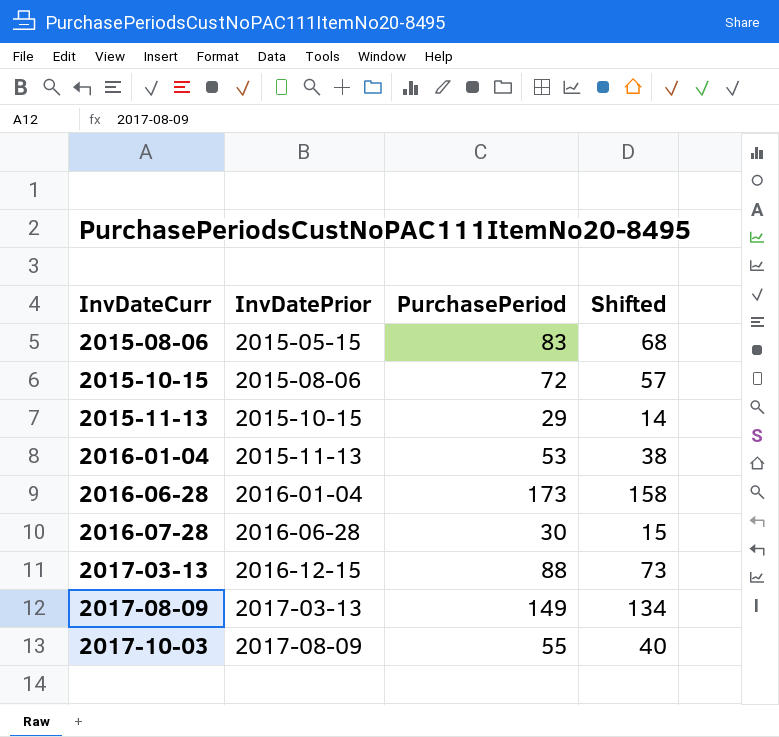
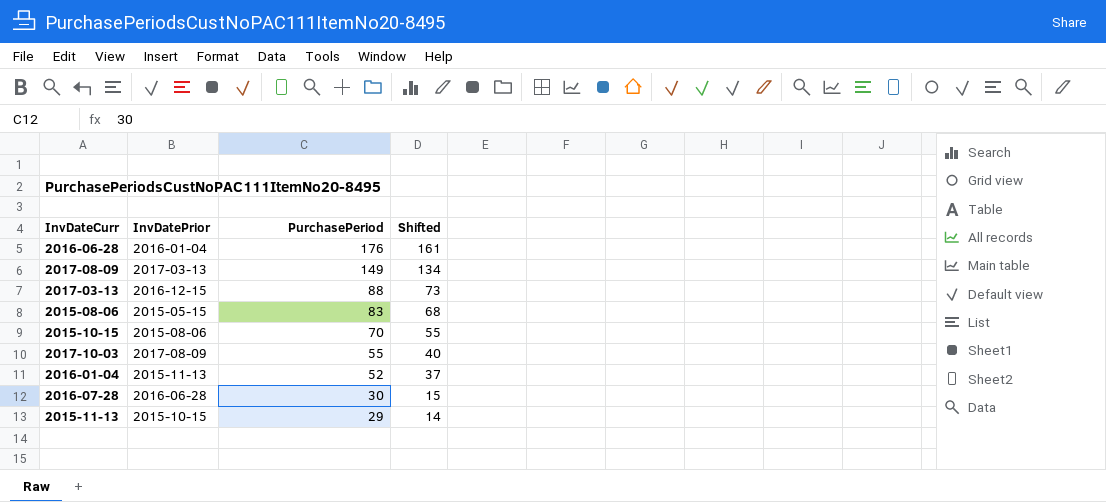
row order: InvDateCurr ascending -> PurchasePeriod descending
2016-06-28 | PurchasePeriod: 173 -> 176
2016-06-28 | Shifted: 158 -> 161
2015-10-15 | PurchasePeriod: 72 -> 70
2015-10-15 | Shifted: 57 -> 55
2016-01-04 | PurchasePeriod: 53 -> 52
2016-01-04 | Shifted: 38 -> 37

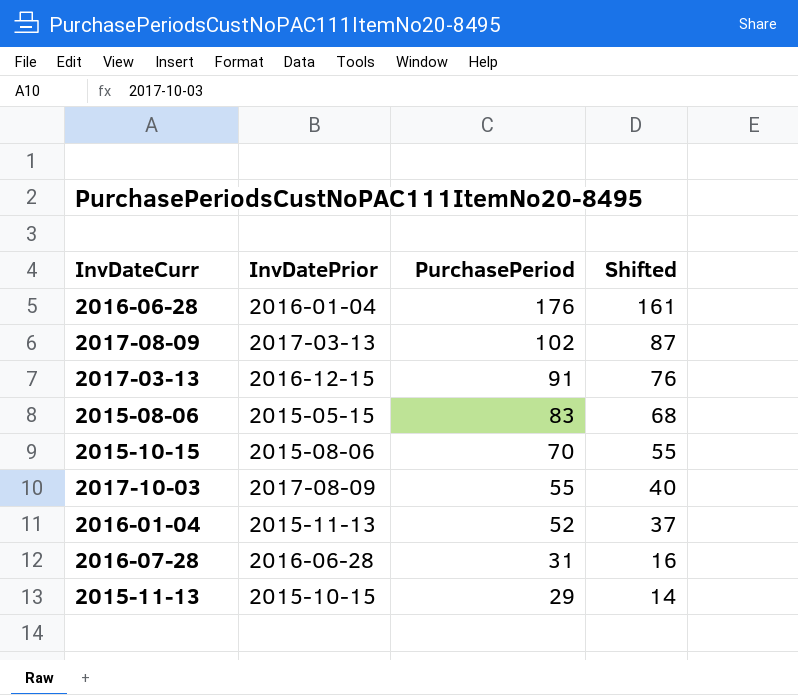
2017-08-09 | PurchasePeriod: 149 -> 102
2017-08-09 | Shifted: 134 -> 87
2017-03-13 | PurchasePeriod: 88 -> 91
2017-03-13 | Shifted: 73 -> 76
2016-07-28 | PurchasePeriod: 30 -> 31
2016-07-28 | Shifted: 15 -> 16

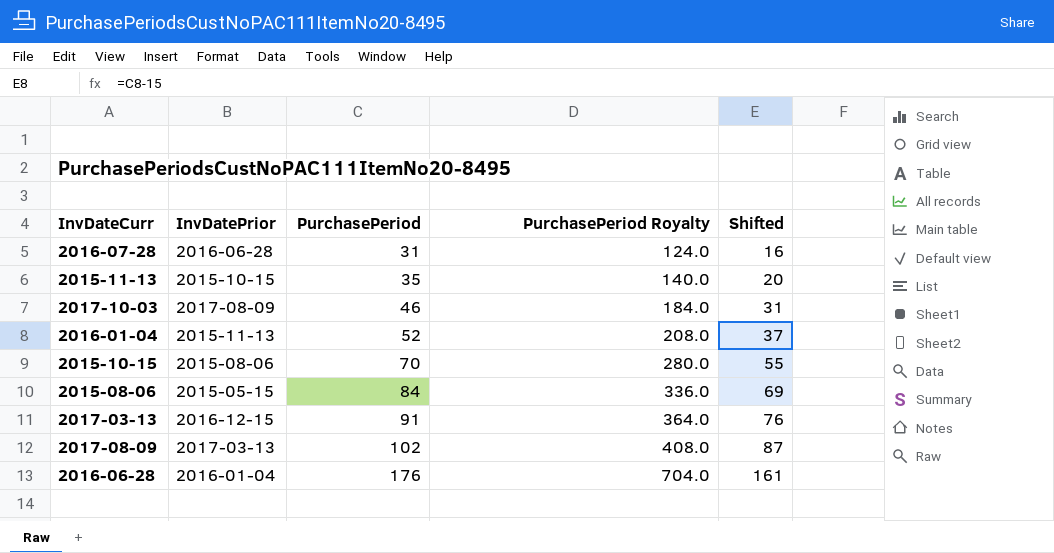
row order: PurchasePeriod descending -> PurchasePeriod ascending
column PurchasePeriod Royalty | formula: none -> [PurchasePeriod] * 4
2015-11-13 | PurchasePeriod: 29 -> 35
2015-11-13 | Shifted: 14 -> 20
2017-10-03 | PurchasePeriod: 55 -> 46
2017-10-03 | Shifted: 40 -> 31
2015-08-06 | PurchasePeriod: 83 -> 84
2015-08-06 | Shifted: 68 -> 69

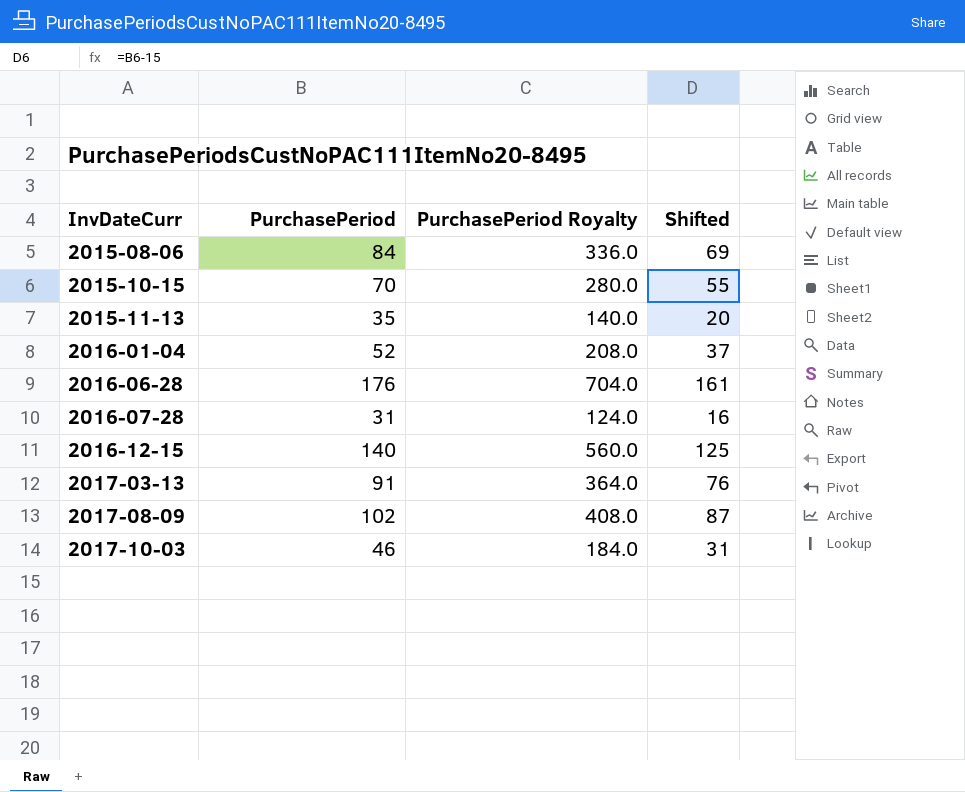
row order: PurchasePeriod ascending -> InvDateCurr ascending
column InvDatePrior | position: 2 -> none
row 2016-12-15: none -> 140 | 560.0 | 125

